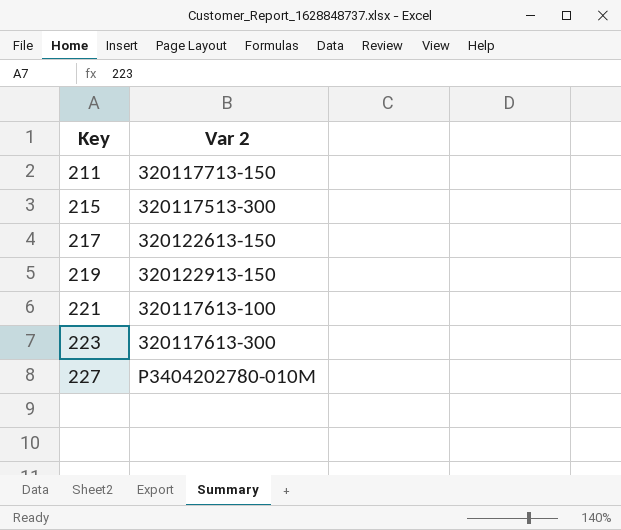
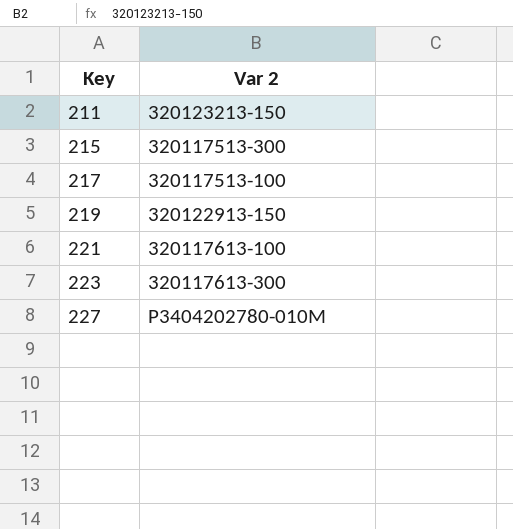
211 | Var 2: 320117713-150 -> 320123213-150
217 | Var 2: 320122613-150 -> 320117513-100

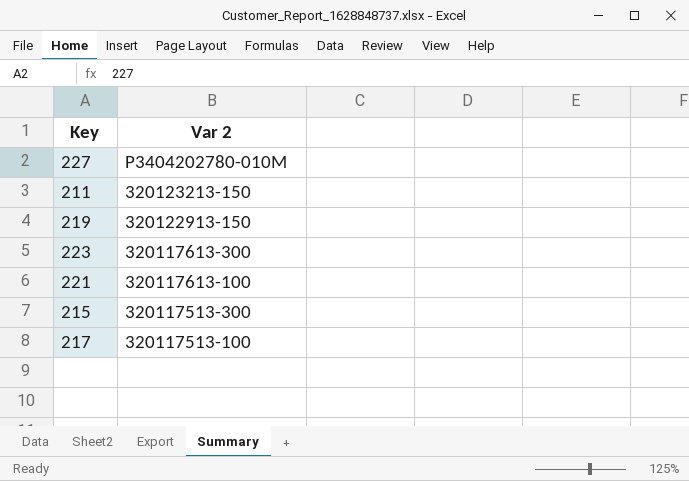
row order: Key ascending -> Var 2 descending

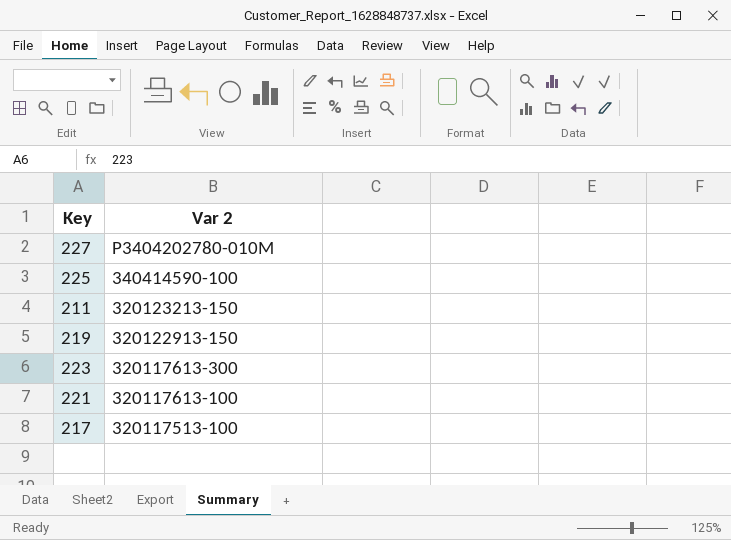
row 215: 320117513-300 -> none
row 225: none -> 340414590-100

